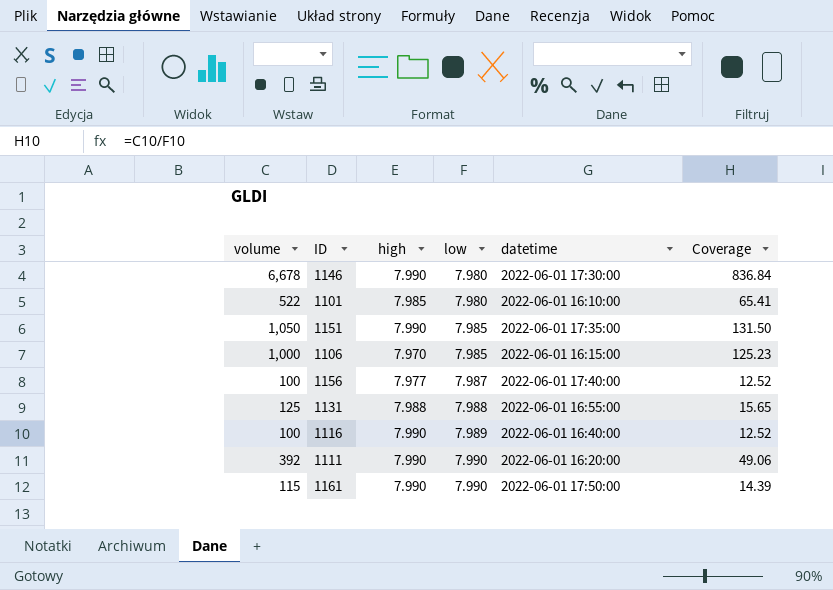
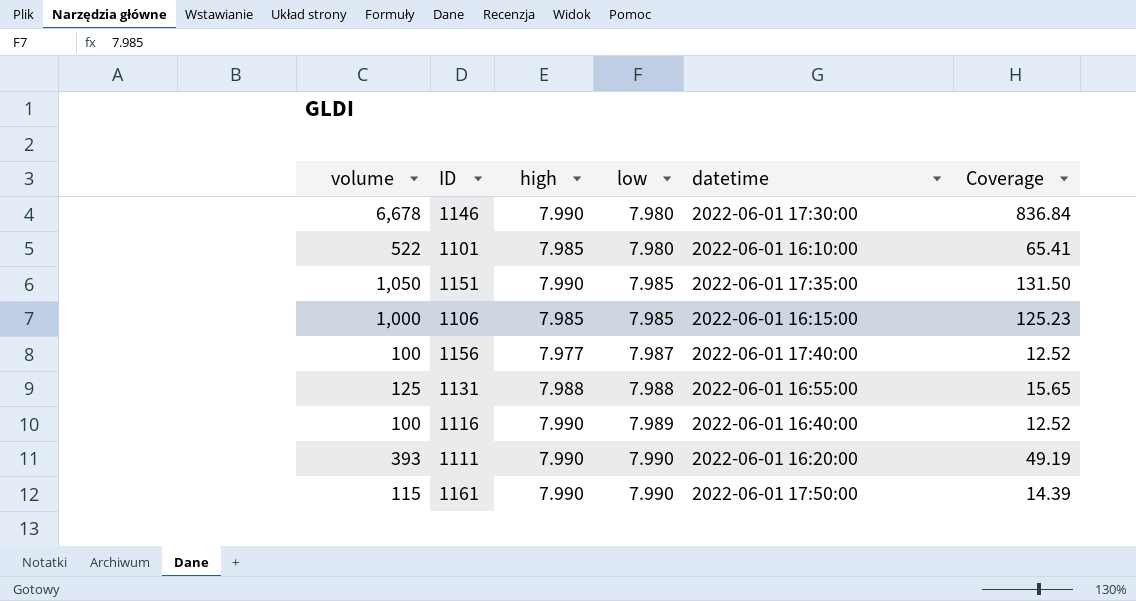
1106 | high: 7.970 -> 7.985
1111 | volume: 392 -> 393
1111 | Coverage: 49.06 -> 49.19

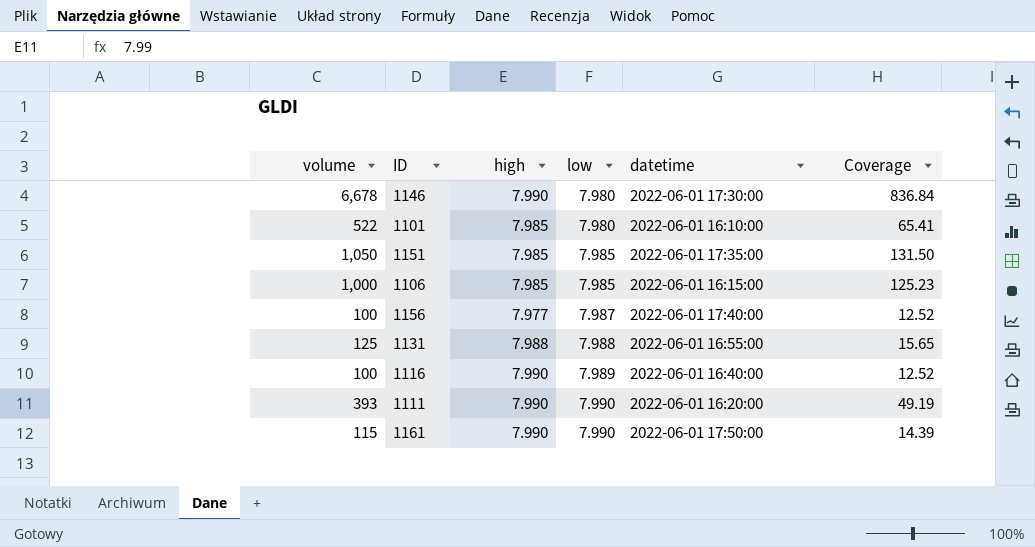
1151 | high: 7.990 -> 7.985

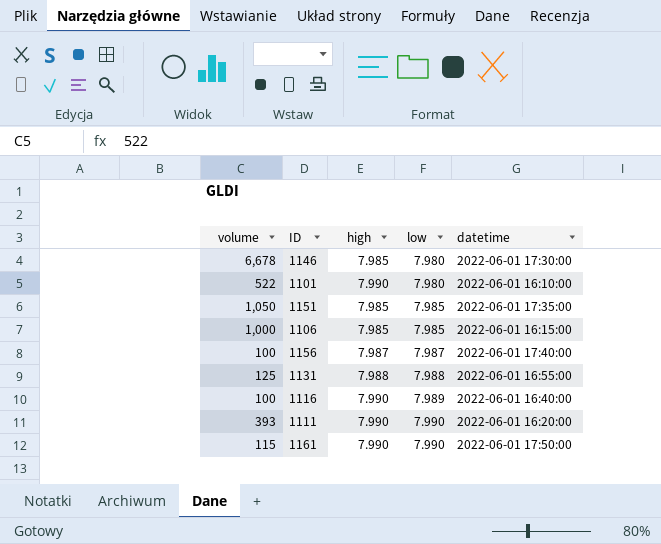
column Coverage | formula: [volume] / [low] -> none
1146 | high: 7.990 -> 7.985
1101 | high: 7.985 -> 7.990
1156 | high: 7.977 -> 7.987

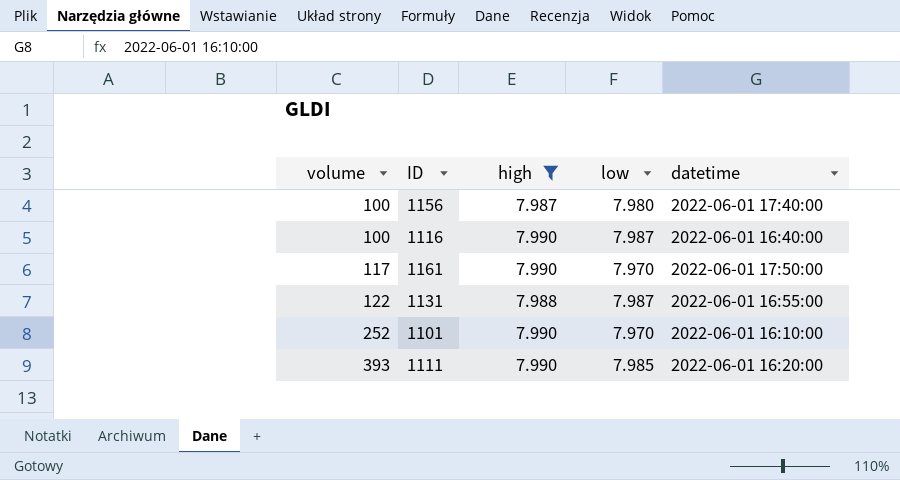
filter: none -> high != 7.985
row order: low ascending -> volume ascending
1156 | low: 7.987 -> 7.980
1116 | low: 7.989 -> 7.987
1161 | volume: 115 -> 117
1161 | low: 7.990 -> 7.970
1131 | volume: 125 -> 122
1131 | low: 7.988 -> 7.987
1101 | volume: 522 -> 252
1101 | low: 7.980 -> 7.970
1111 | low: 7.990 -> 7.985

